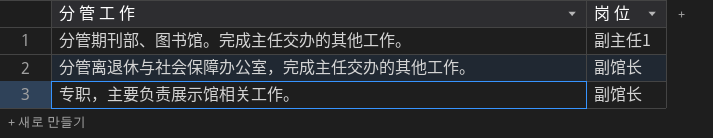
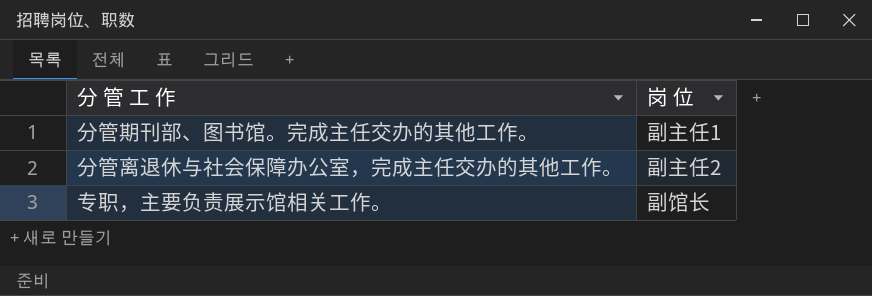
分管离退休与社会保障办公室，完成主任交办的其他工作。 | 岗 位: 副馆长 -> 副主任2

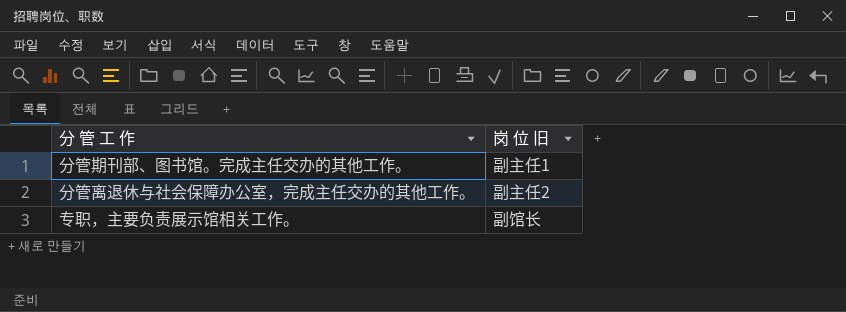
column name: 岗 位 -> 岗 位 旧

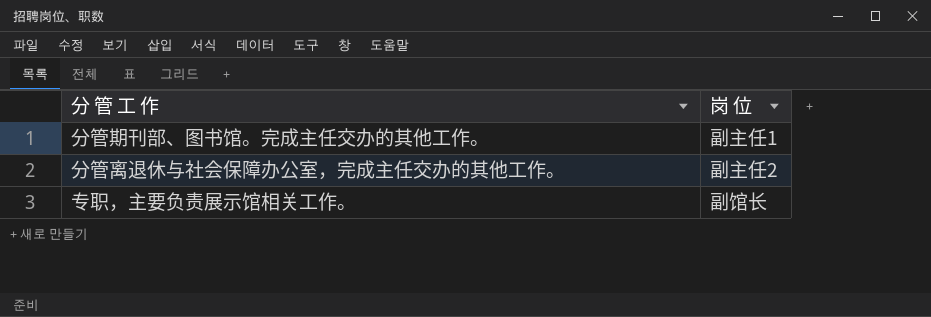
column name: 岗 位 旧 -> 岗 位

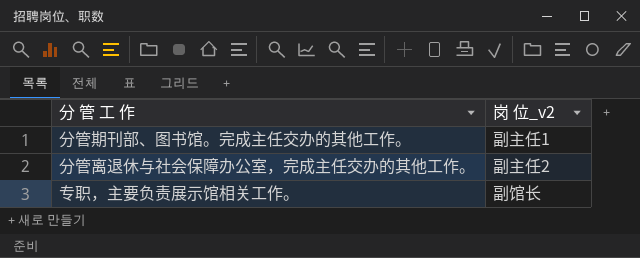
column name: 岗 位 -> 岗 位_v2

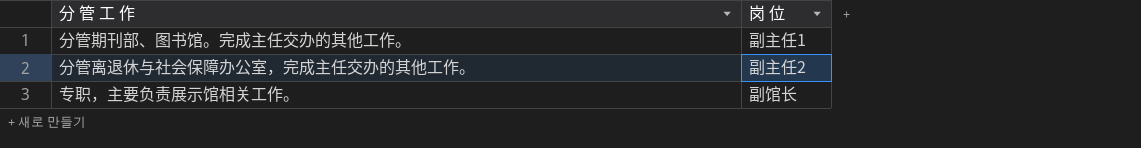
column name: 岗 位_v2 -> 岗 位

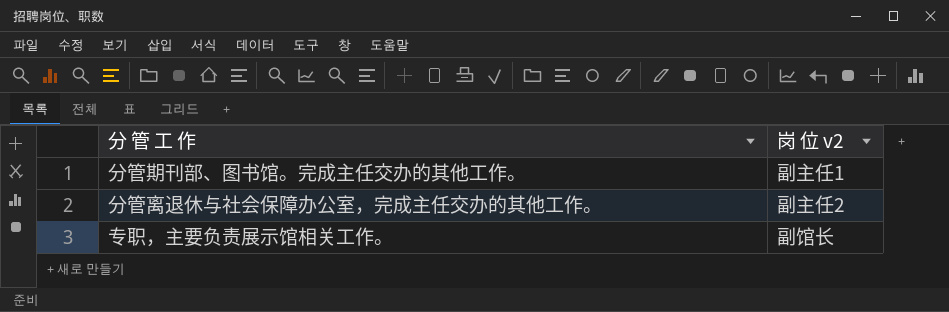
column name: 岗 位 -> 岗 位 v2

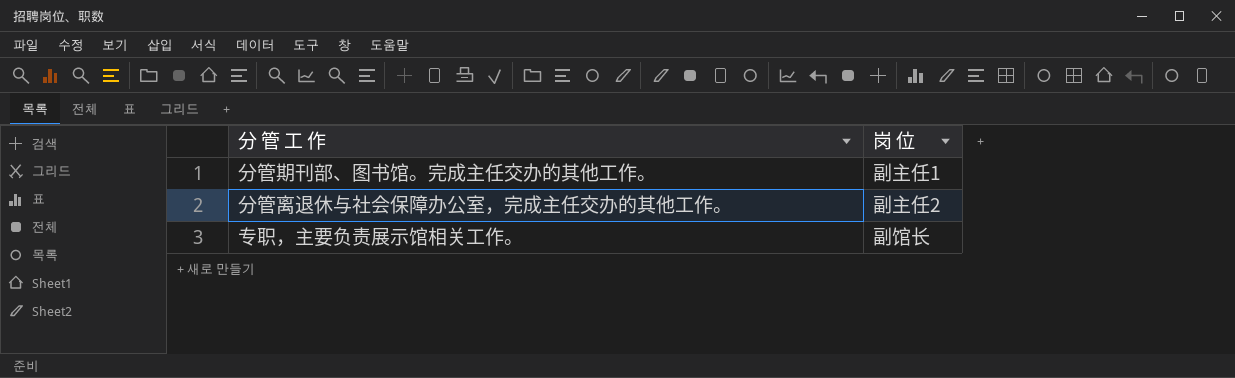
column name: 岗 位 v2 -> 岗 位

